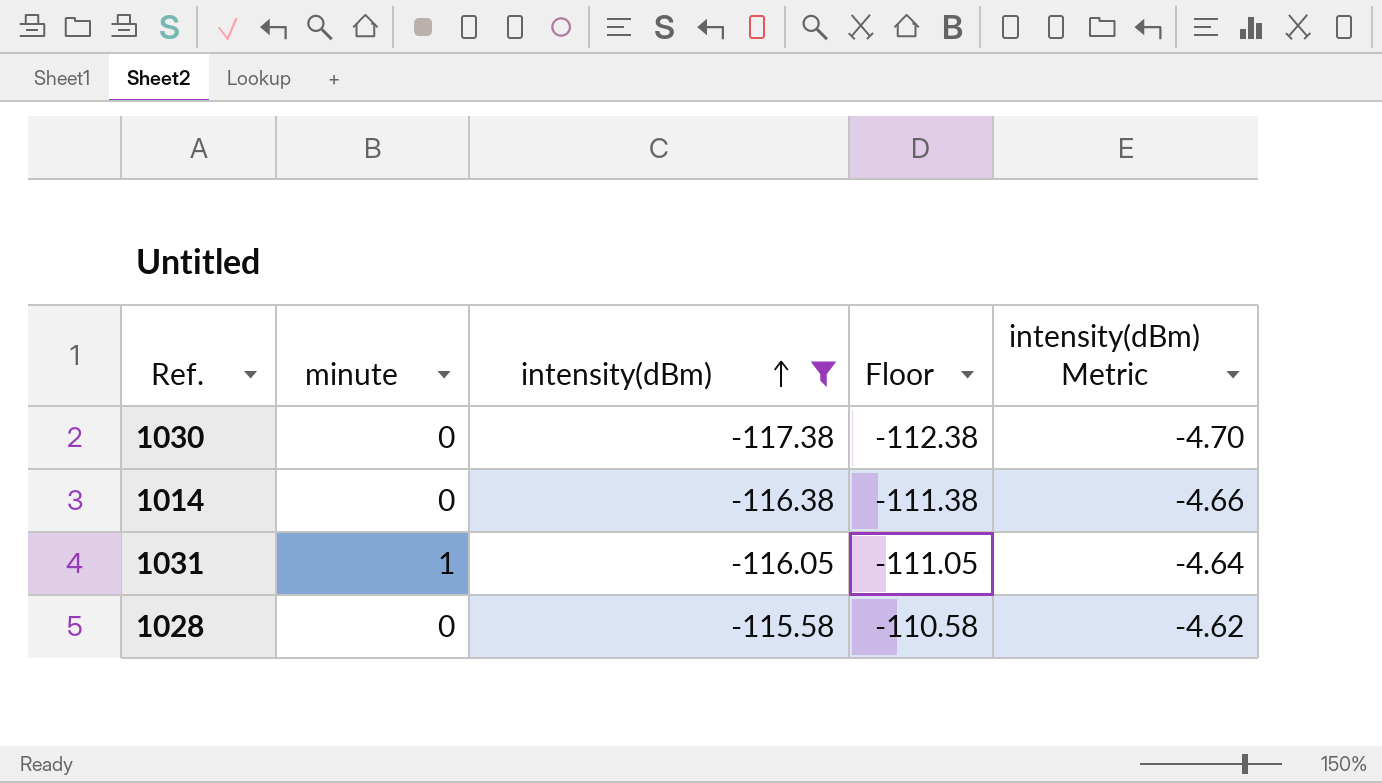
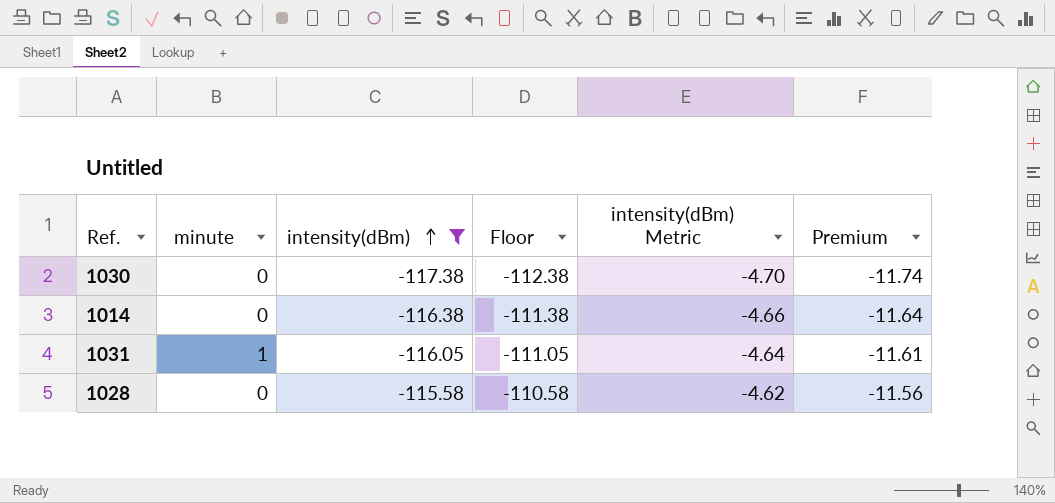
column Premium | formula: none -> [intensity(dBm)] * 0.1

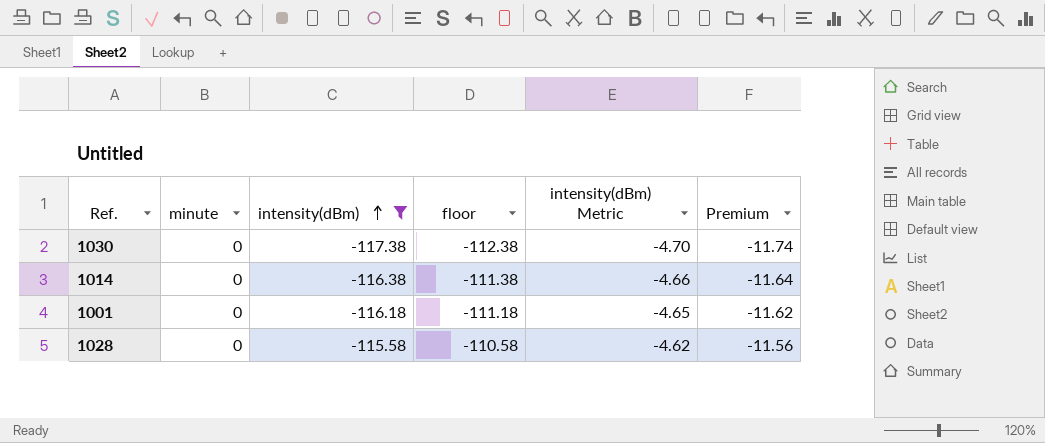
column name: Floor -> floor
row 1031: 1 | -116.05 | -111.05 | -4.64 | -11.61 -> none
row 1001: none -> 0 | -116.18 | -111.18 | -4.65 | -11.62

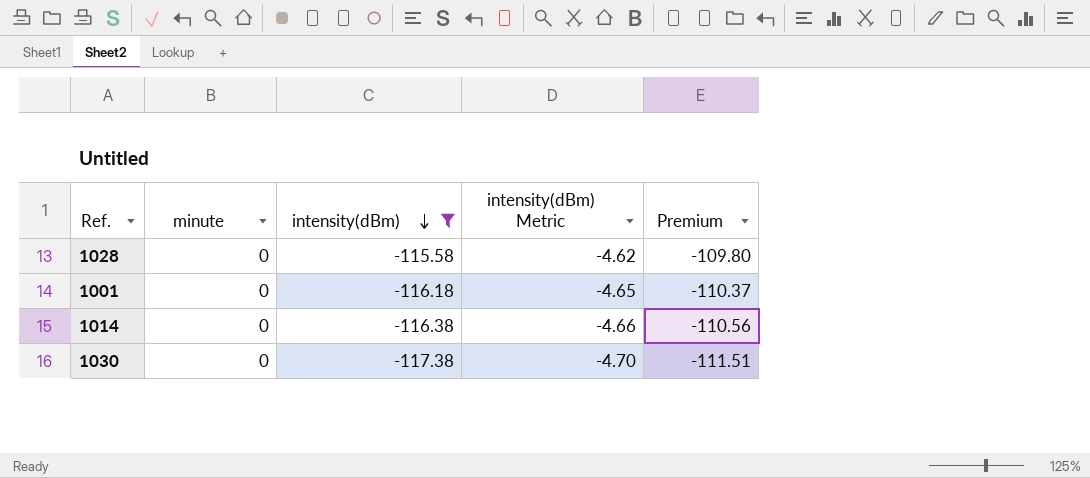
row order: intensity(dBm) ascending -> intensity(dBm) descending
column floor | formula: [intensity(dBm)] + 5 -> none
column Premium | formula: [intensity(dBm)] * 0.1 -> [intensity(dBm)] * 0.95

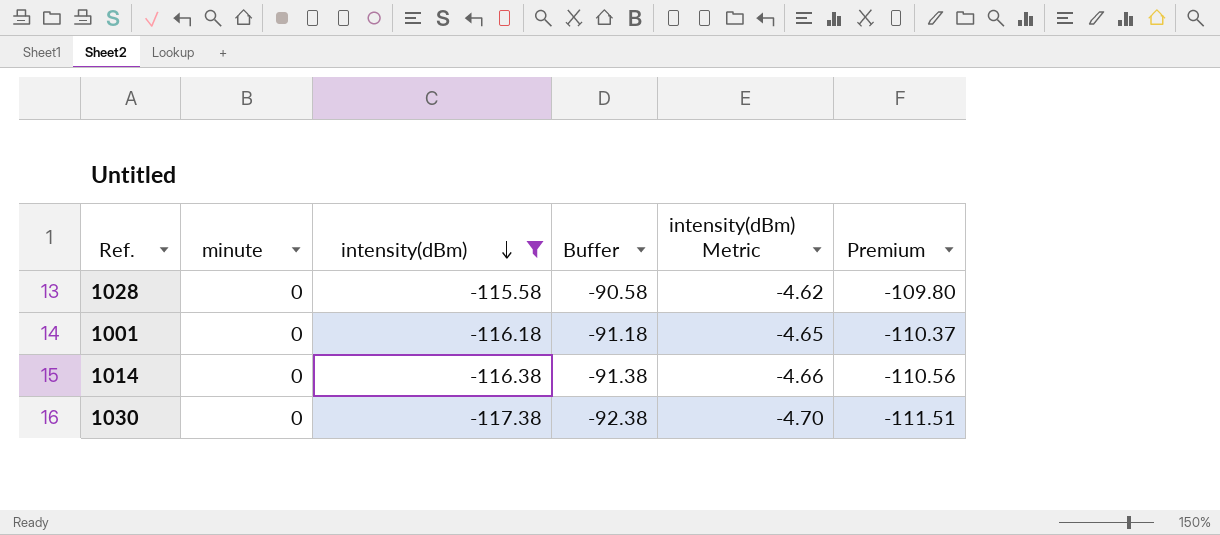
column Buffer | formula: none -> [intensity(dBm)] + 25

